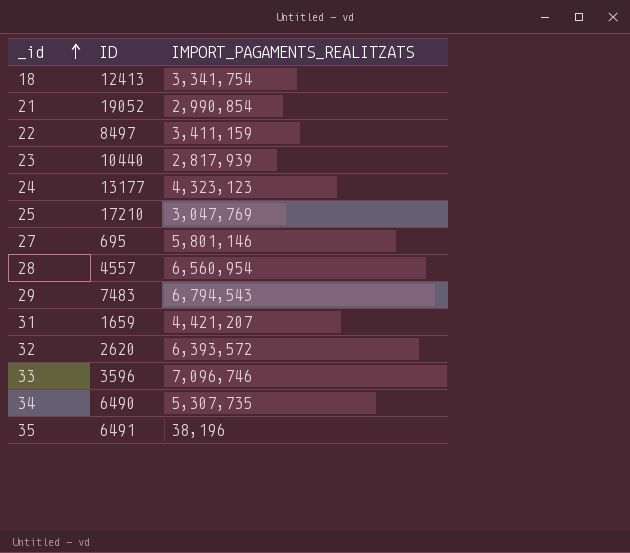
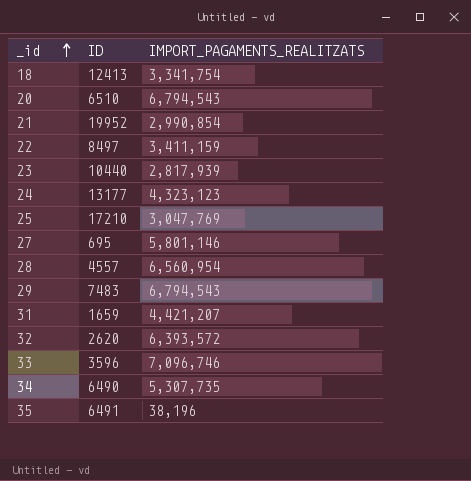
row 20: none -> 6510 | 6,794,543
21 | ID: 19052 -> 19952

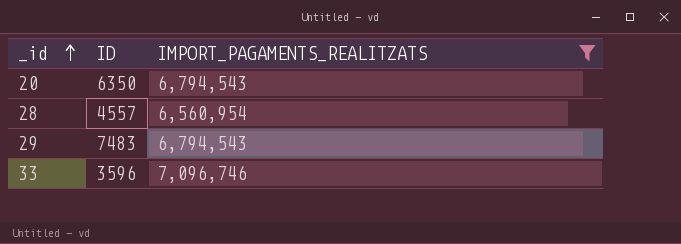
filter: none -> IMPORT_PAGAMENTS_REALITZATS >= 6,560,954
20 | ID: 6510 -> 6350

